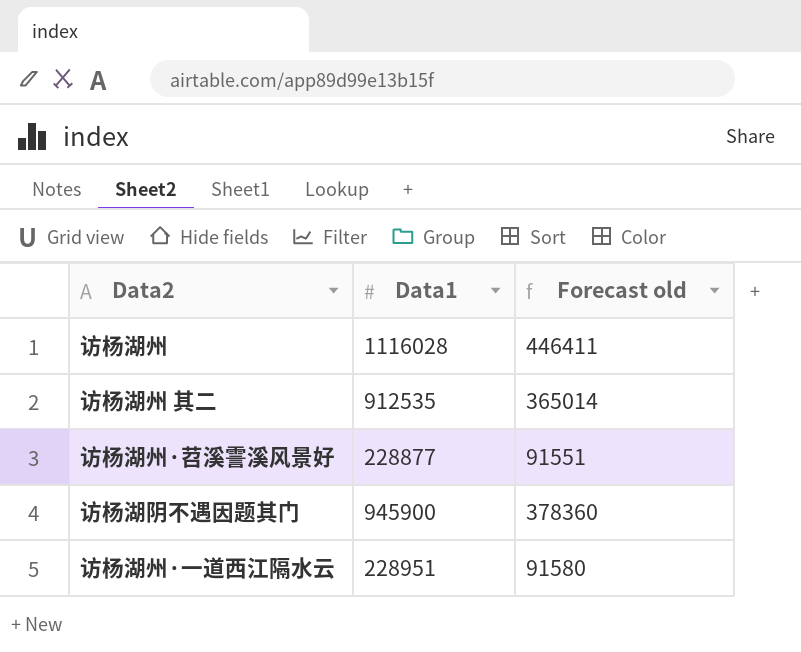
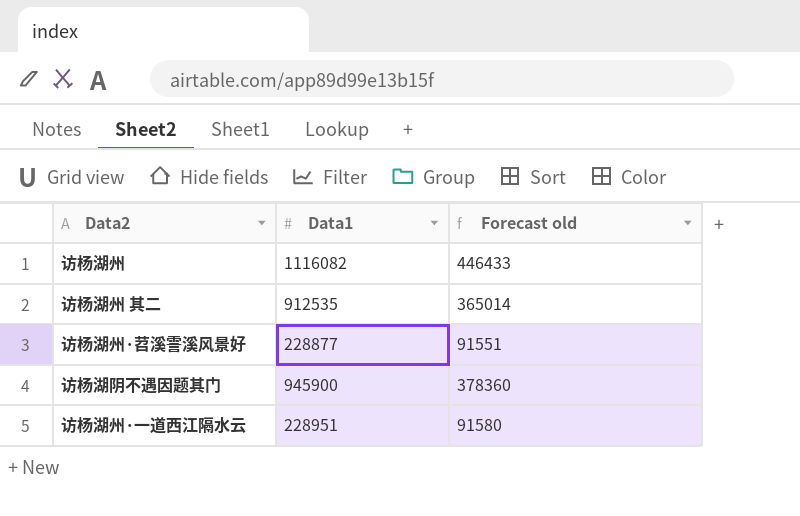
访杨湖州 | Data1: 1116028 -> 1116082
访杨湖州 | Forecast old: 446411 -> 446433

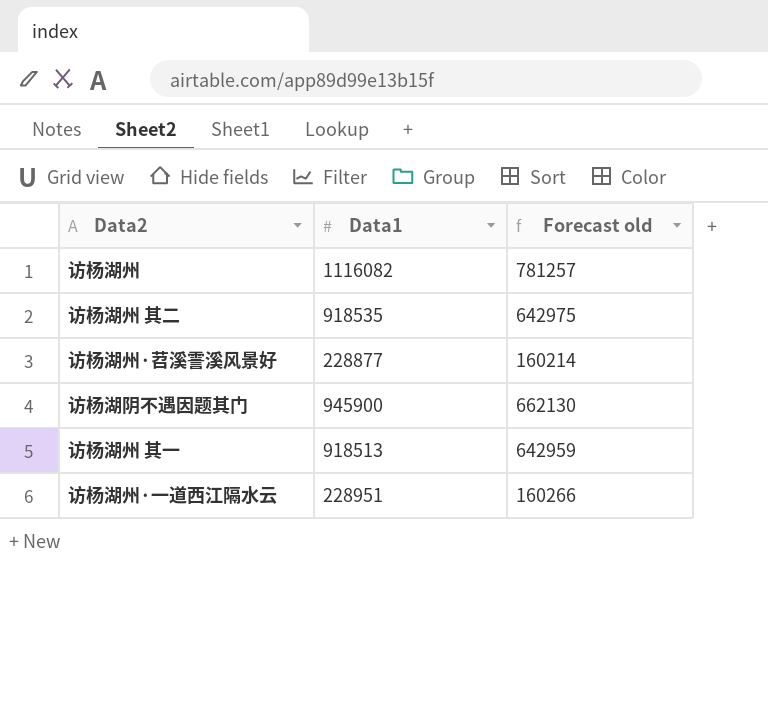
column Forecast old | formula: [Data1] * 0.4 -> [Data1] * 0.7
访杨湖州 其二 | Data1: 912535 -> 918535
row 访杨湖州 其一: none -> 918513 | 642959

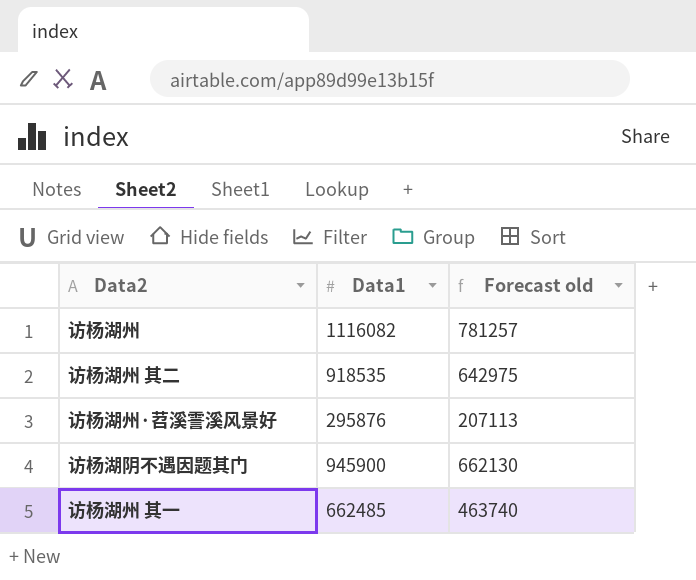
row 访杨湖州·一道西江隔水云: 228951 | 160266 -> none
访杨湖州·苕溪霅溪风景好 | Data1: 228877 -> 295876
访杨湖州·苕溪霅溪风景好 | Forecast old: 160214 -> 207113
访杨湖州 其一 | Data1: 918513 -> 662485
访杨湖州 其一 | Forecast old: 642959 -> 463740

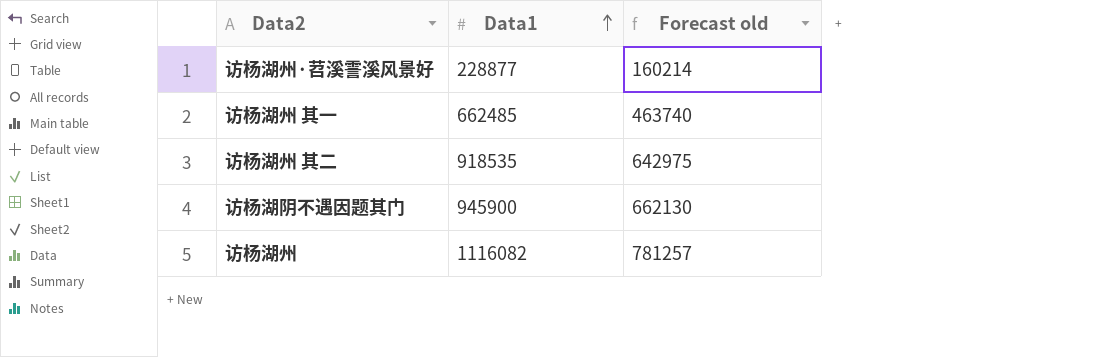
row order: none -> Data1 ascending
访杨湖州·苕溪霅溪风景好 | Data1: 295876 -> 228877
访杨湖州·苕溪霅溪风景好 | Forecast old: 207113 -> 160214

